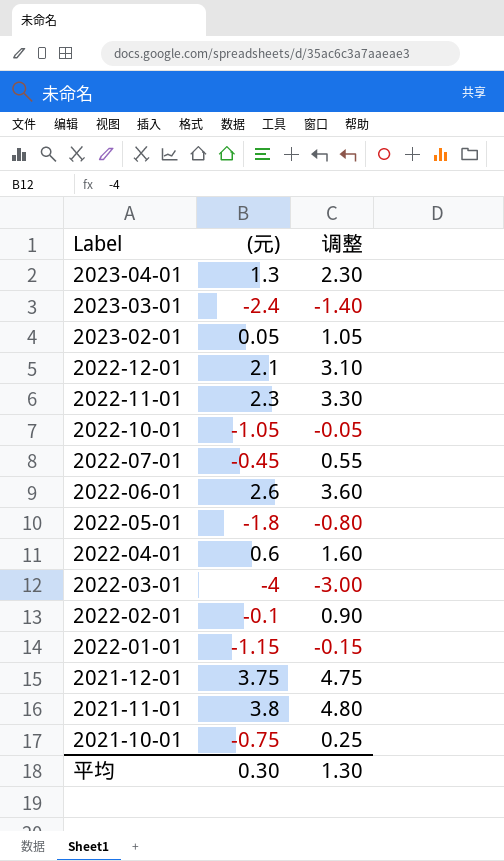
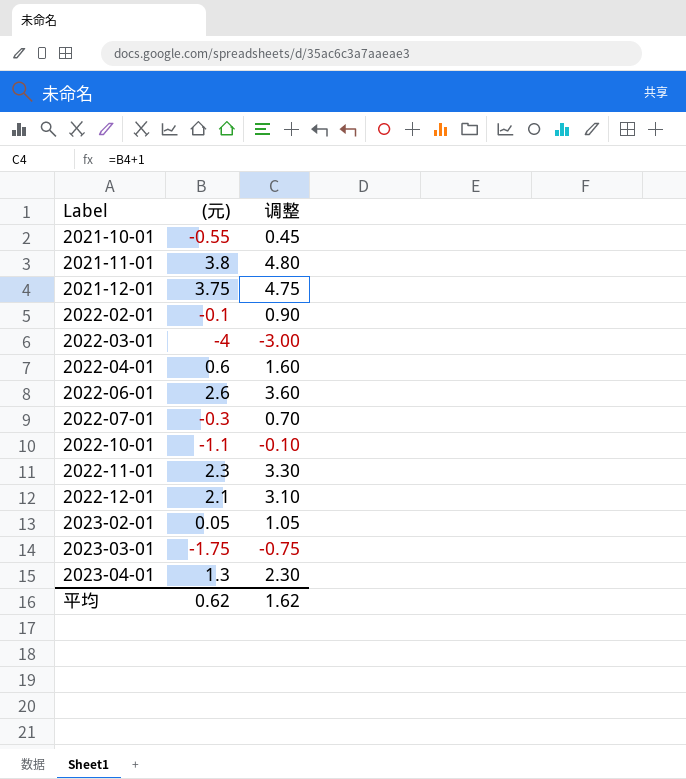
row order: Label descending -> Label ascending
row 2022-05-01: -1.8 | -0.80 -> none
row 2022-01-01: -1.15 | -0.15 -> none
2021-10-01 | (元): -0.75 -> -0.55
2021-10-01 | 调整: 0.25 -> 0.45
2022-07-01 | (元): -0.45 -> -0.3
2022-07-01 | 调整: 0.55 -> 0.70
2022-10-01 | (元): -1.05 -> -1.1
2022-10-01 | 调整: -0.05 -> -0.10
2023-03-01 | (元): -2.4 -> -1.75
2023-03-01 | 调整: -1.40 -> -0.75
平均 | (元): 0.30 -> 0.62
平均 | 调整: 1.30 -> 1.62

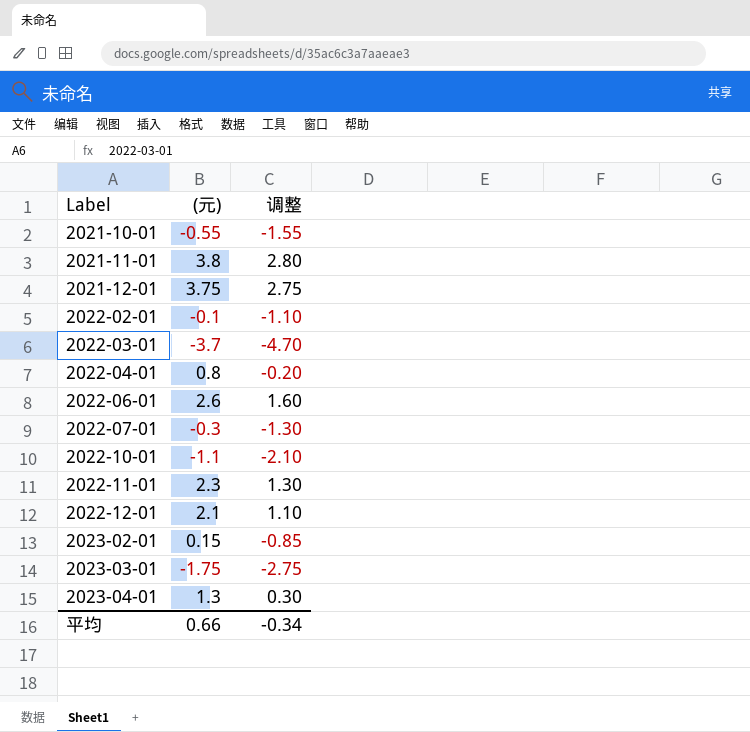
column 调整 | formula: [(元)] + 1 -> [(元)] - 1
2022-03-01 | (元): -4 -> -3.7
2022-04-01 | (元): 0.6 -> 0.8
2023-02-01 | (元): 0.05 -> 0.15
平均 | (元): 0.62 -> 0.66
平均 | 调整: 1.62 -> -0.34

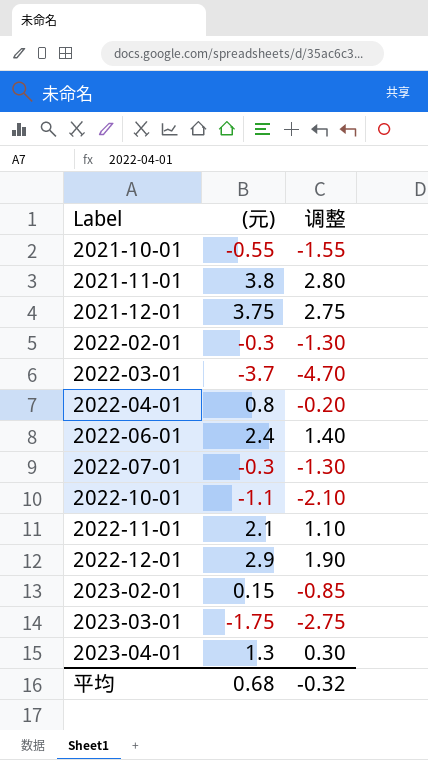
2022-02-01 | (元): -0.1 -> -0.3
2022-02-01 | 调整: -1.10 -> -1.30
2022-06-01 | (元): 2.6 -> 2.4
2022-06-01 | 调整: 1.60 -> 1.40
2022-11-01 | (元): 2.3 -> 2.1
2022-11-01 | 调整: 1.30 -> 1.10
2022-12-01 | (元): 2.1 -> 2.9
2022-12-01 | 调整: 1.10 -> 1.90
平均 | (元): 0.66 -> 0.68
平均 | 调整: -0.34 -> -0.32

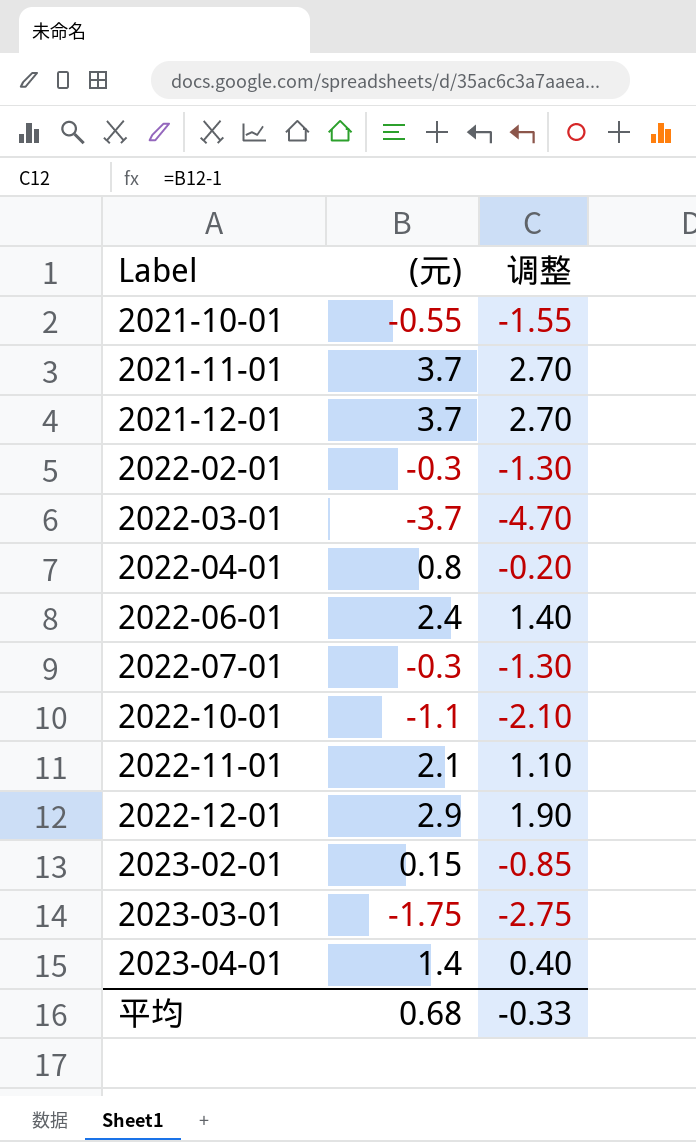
2021-11-01 | (元): 3.8 -> 3.7
2021-11-01 | 调整: 2.80 -> 2.70
2021-12-01 | (元): 3.75 -> 3.7
2021-12-01 | 调整: 2.75 -> 2.70
2023-04-01 | (元): 1.3 -> 1.4
2023-04-01 | 调整: 0.30 -> 0.40
平均 | 调整: -0.32 -> -0.33

